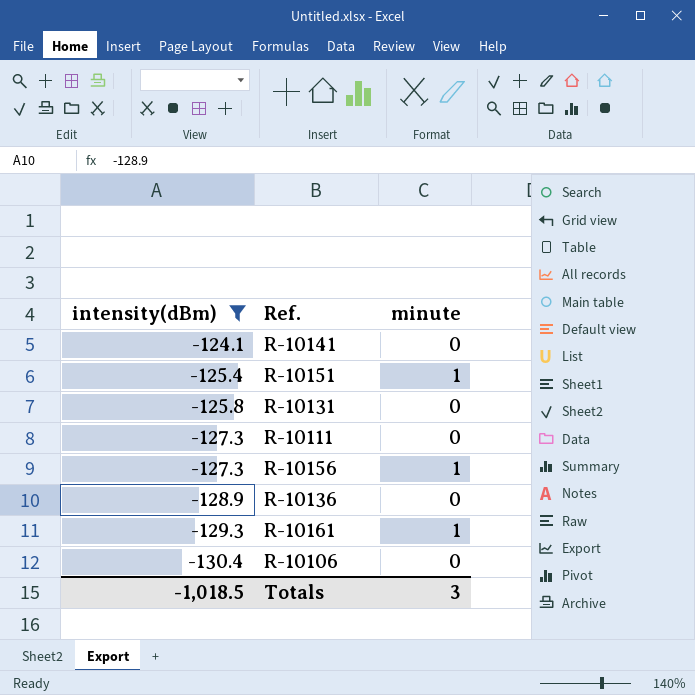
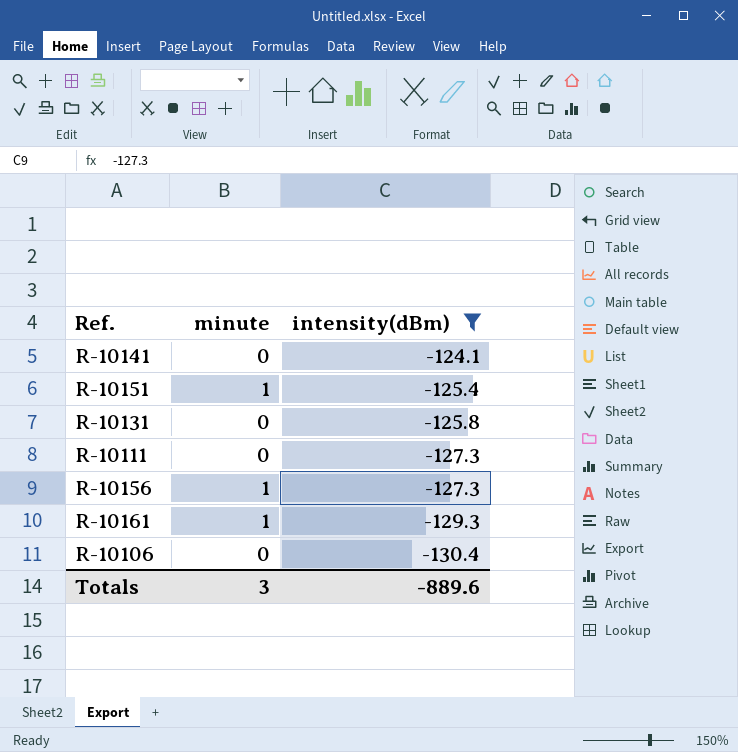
column intensity(dBm) | position: 1 -> 3
row R-10136: -128.9 | 0 -> none
Totals | intensity(dBm): -1,018.5 -> -889.6

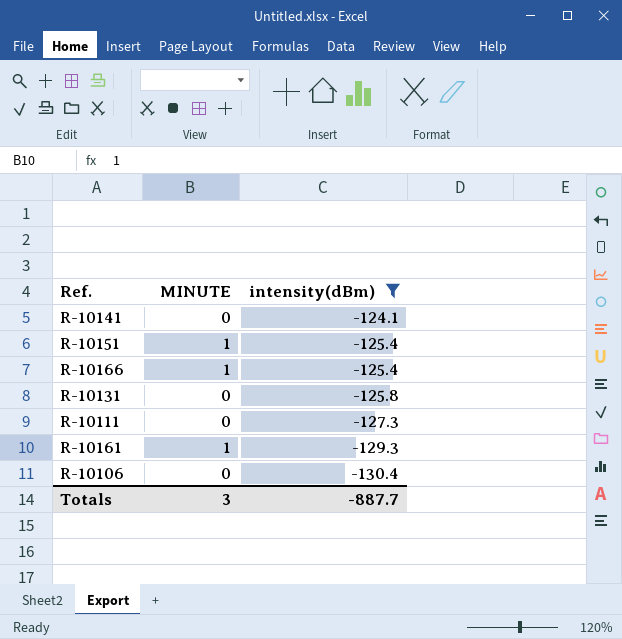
column name: minute -> MINUTE
row R-10156: 1 | -127.3 -> none
row R-10166: none -> 1 | -125.4
Totals | intensity(dBm): -889.6 -> -887.7

